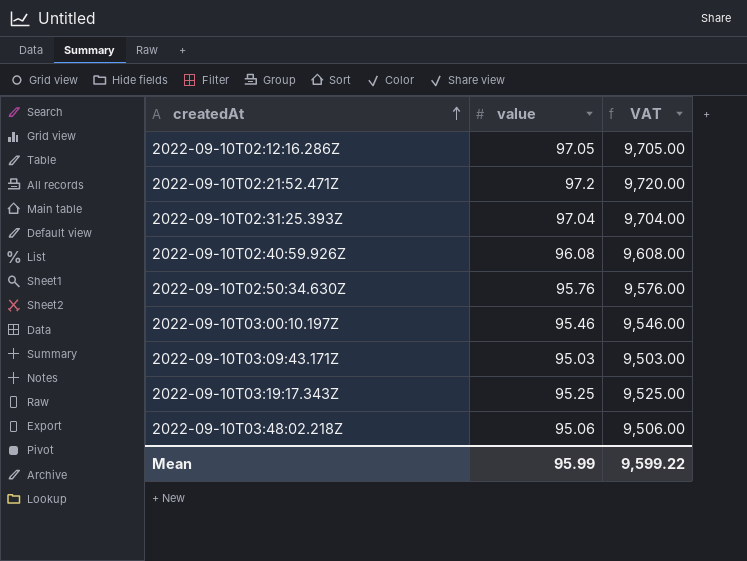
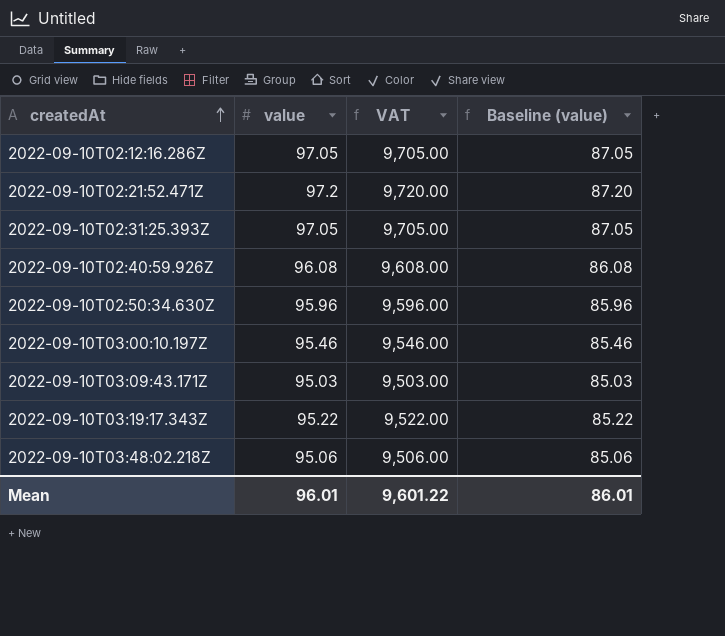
column Baseline (value) | formula: none -> [value] - 10
2022-09-10T02:31:25.393Z | value: 97.04 -> 97.05
2022-09-10T02:31:25.393Z | VAT: 9,704.00 -> 9,705.00
2022-09-10T02:50:34.630Z | value: 95.76 -> 95.96
2022-09-10T02:50:34.630Z | VAT: 9,576.00 -> 9,596.00
2022-09-10T03:19:17.343Z | value: 95.25 -> 95.22
2022-09-10T03:19:17.343Z | VAT: 9,525.00 -> 9,522.00
Mean | value: 95.99 -> 96.01
Mean | VAT: 9,599.22 -> 9,601.22

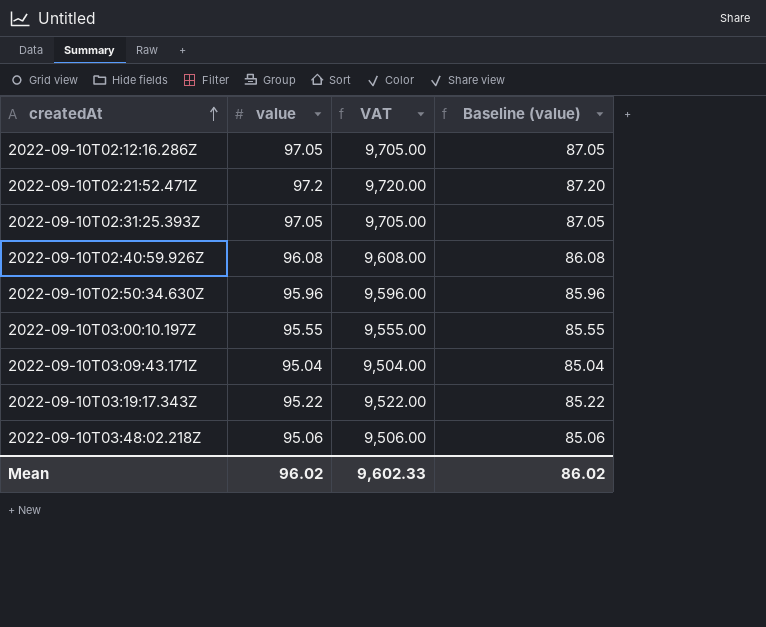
2022-09-10T03:00:10.197Z | value: 95.46 -> 95.55
2022-09-10T03:00:10.197Z | VAT: 9,546.00 -> 9,555.00
2022-09-10T03:00:10.197Z | Baseline (value): 85.46 -> 85.55
2022-09-10T03:09:43.171Z | value: 95.03 -> 95.04
2022-09-10T03:09:43.171Z | VAT: 9,503.00 -> 9,504.00
2022-09-10T03:09:43.171Z | Baseline (value): 85.03 -> 85.04
Mean | value: 96.01 -> 96.02
Mean | VAT: 9,601.22 -> 9,602.33
Mean | Baseline (value): 86.01 -> 86.02

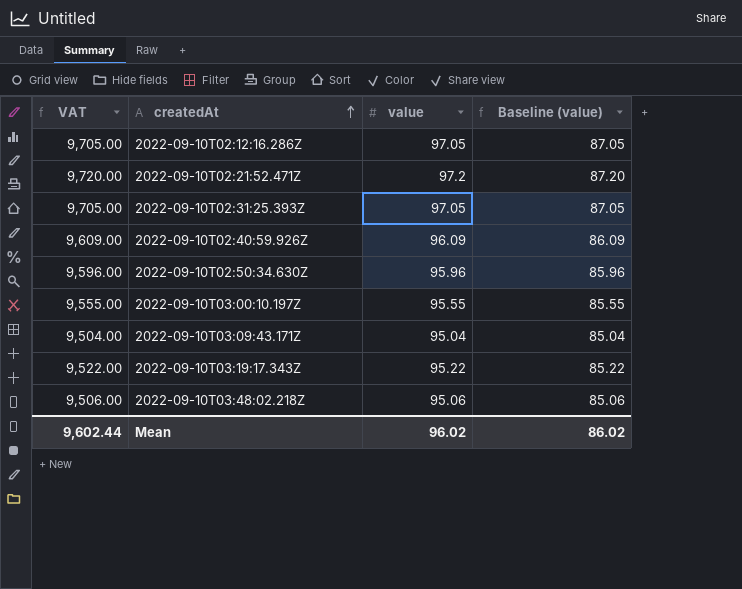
column VAT | position: 3 -> 1
2022-09-10T02:40:59.926Z | VAT: 9,608.00 -> 9,609.00
2022-09-10T02:40:59.926Z | value: 96.08 -> 96.09
2022-09-10T02:40:59.926Z | Baseline (value): 86.08 -> 86.09
Mean | VAT: 9,602.33 -> 9,602.44

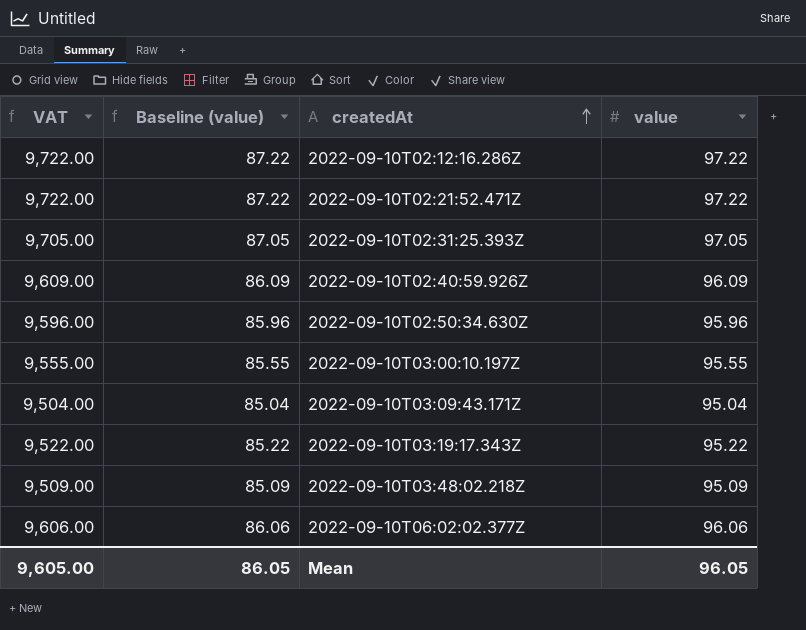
column Baseline (value) | position: 4 -> 2
2022-09-10T02:12:16.286Z | VAT: 9,705.00 -> 9,722.00
2022-09-10T02:12:16.286Z | Baseline (value): 87.05 -> 87.22
2022-09-10T02:12:16.286Z | value: 97.05 -> 97.22
2022-09-10T02:21:52.471Z | VAT: 9,720.00 -> 9,722.00
2022-09-10T02:21:52.471Z | Baseline (value): 87.20 -> 87.22
2022-09-10T02:21:52.471Z | value: 97.2 -> 97.22
2022-09-10T03:48:02.218Z | VAT: 9,506.00 -> 9,509.00
2022-09-10T03:48:02.218Z | Baseline (value): 85.06 -> 85.09
2022-09-10T03:48:02.218Z | value: 95.06 -> 95.09
row 2022-09-10T06:02:02.377Z: none -> 9,606.00 | 86.06 | 96.06
Mean | VAT: 9,602.44 -> 9,605.00
Mean | Baseline (value): 86.02 -> 86.05
Mean | value: 96.02 -> 96.05

